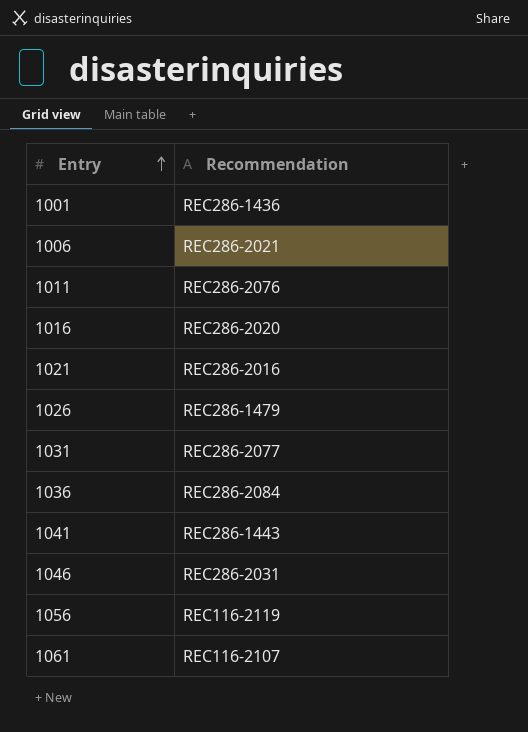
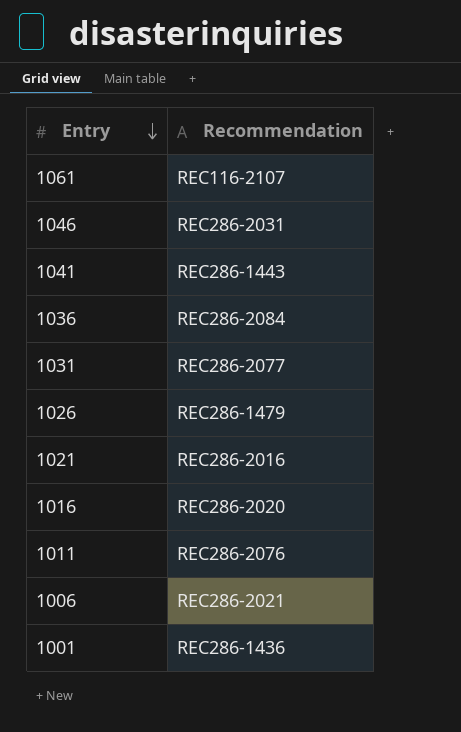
row order: Entry ascending -> Entry descending
row 1056: REC116-2119 -> none

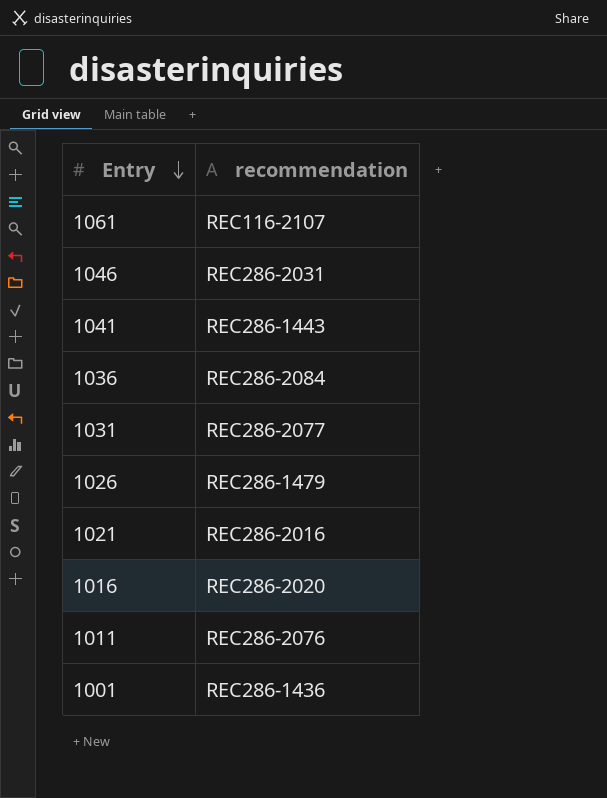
column name: Recommendation -> recommendation
row 1006: REC286-2021 -> none

